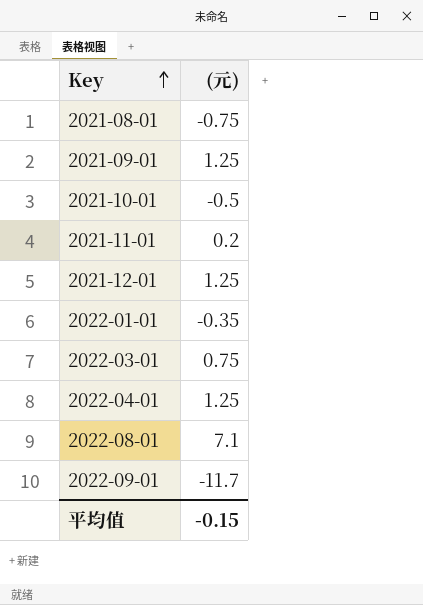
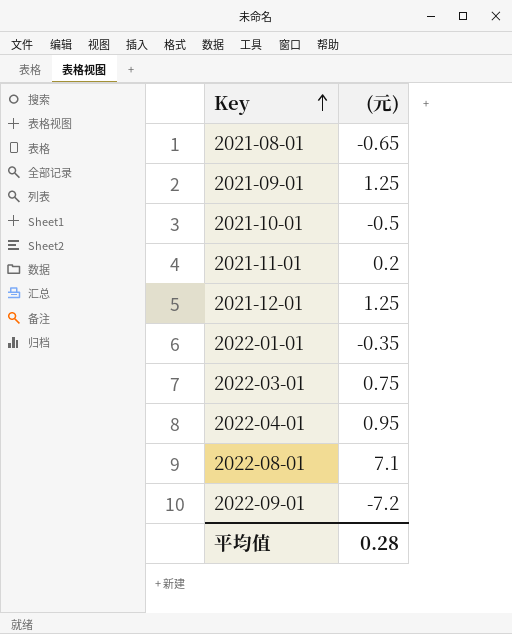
2021-08-01 | (元): -0.75 -> -0.65
2022-04-01 | (元): 1.25 -> 0.95
2022-09-01 | (元): -11.7 -> -7.2
平均值 | (元): -0.15 -> 0.28

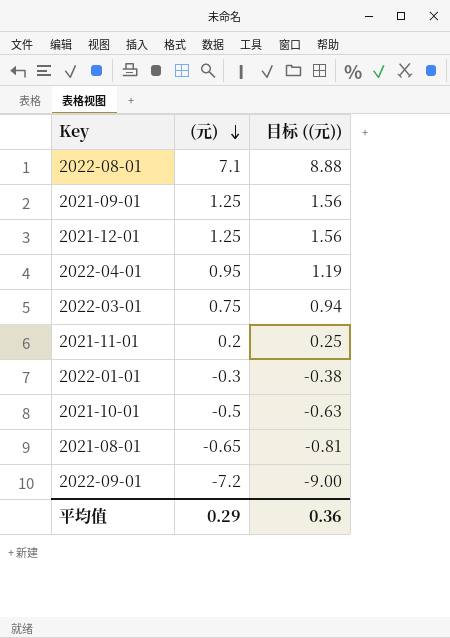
row order: Key ascending -> (元) descending
column 目标 ((元)) | formula: none -> [(元)] * 1.25
2022-01-01 | (元): -0.35 -> -0.3
平均值 | (元): 0.28 -> 0.29

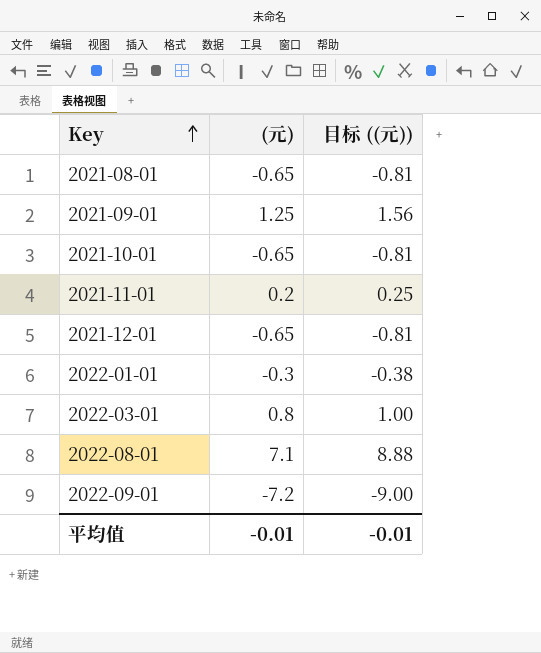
row order: (元) descending -> Key ascending
row 2022-04-01: 0.95 | 1.19 -> none
2021-10-01 | (元): -0.5 -> -0.65
2021-10-01 | 目标 ((元)): -0.63 -> -0.81
2021-12-01 | (元): 1.25 -> -0.65
2021-12-01 | 目标 ((元)): 1.56 -> -0.81
2022-03-01 | (元): 0.75 -> 0.8
2022-03-01 | 目标 ((元)): 0.94 -> 1.00
平均值 | (元): 0.29 -> -0.01
平均值 | 目标 ((元)): 0.36 -> -0.01

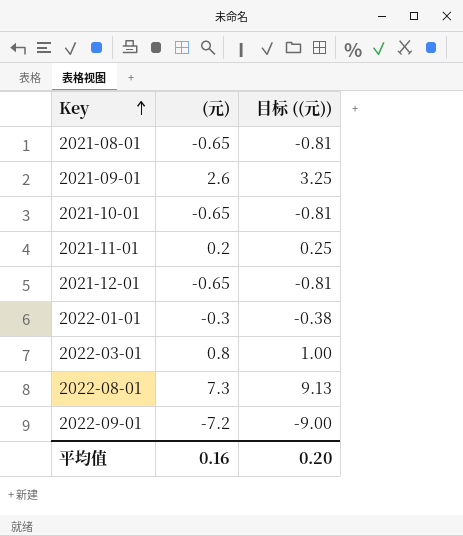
2021-09-01 | (元): 1.25 -> 2.6
2021-09-01 | 目标 ((元)): 1.56 -> 3.25
2022-08-01 | (元): 7.1 -> 7.3
2022-08-01 | 目标 ((元)): 8.88 -> 9.13
平均值 | (元): -0.01 -> 0.16
平均值 | 目标 ((元)): -0.01 -> 0.20

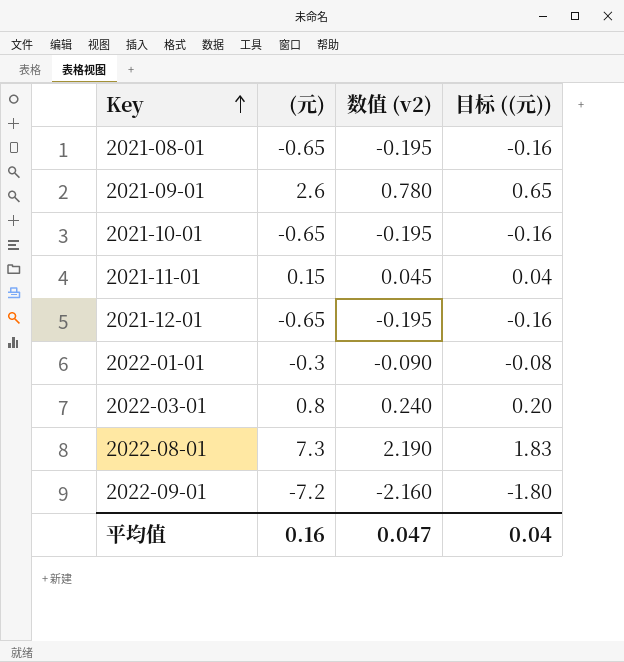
column 数值 (v2) | formula: none -> [(元)] * 0.3
column 目标 ((元)) | formula: [(元)] * 1.25 -> [(元)] * 0.25
2021-11-01 | (元): 0.2 -> 0.15
平均值 | 目标 ((元)): 0.20 -> 0.04

